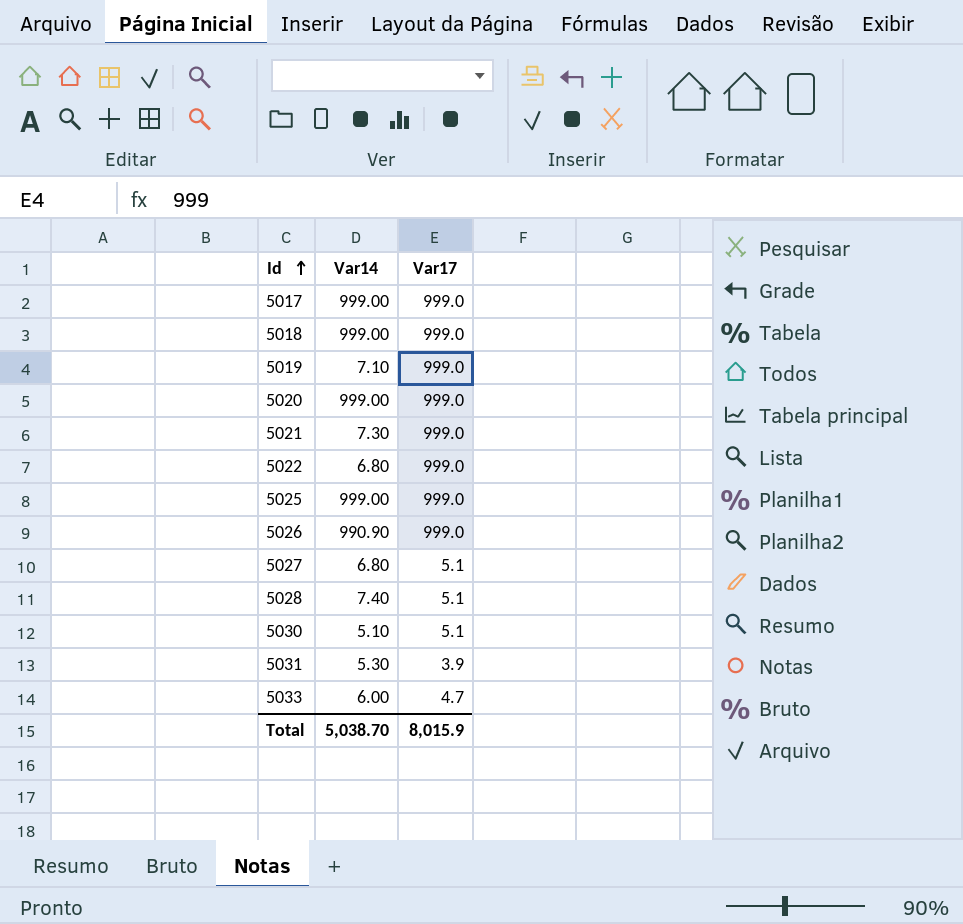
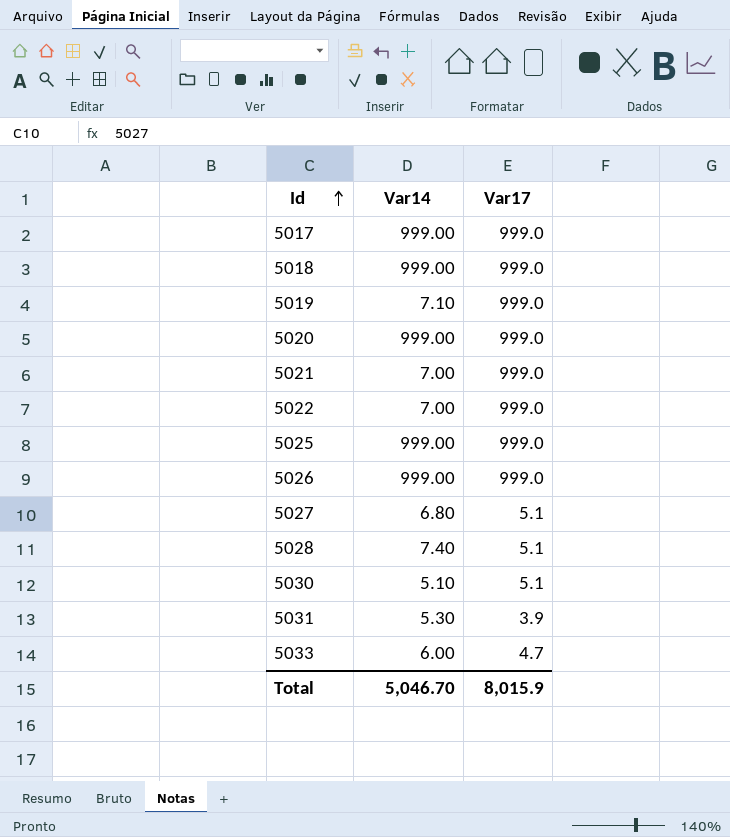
5021 | Var14: 7.30 -> 7.00
5022 | Var14: 6.80 -> 7.00
5026 | Var14: 990.90 -> 999.00
Total | Var14: 5,038.70 -> 5,046.70

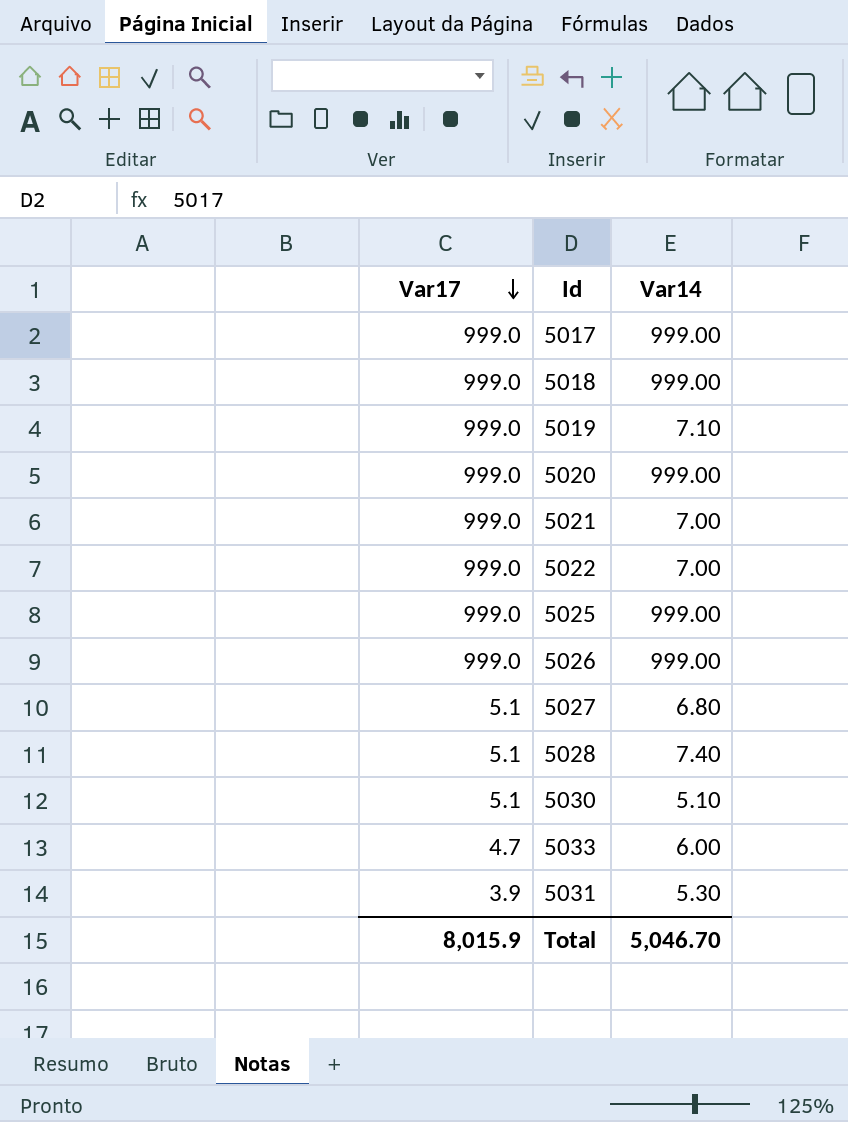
row order: Id ascending -> Var17 descending
column Var17 | position: 3 -> 1

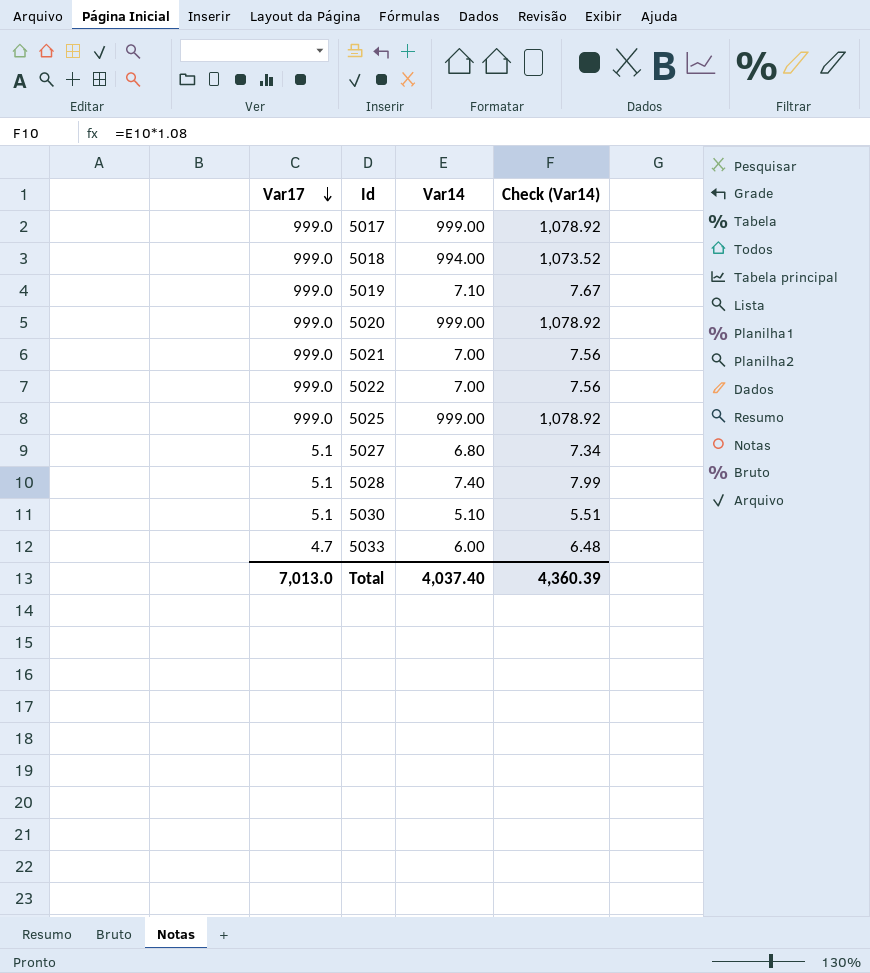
column Check (Var14) | formula: none -> [Var14] * 1.08
row 5026: 999.0 | 999.00 -> none
row 5031: 3.9 | 5.30 -> none
5018 | Var14: 999.00 -> 994.00
Total | Var17: 8,015.9 -> 7,013.0
Total | Var14: 5,046.70 -> 4,037.40

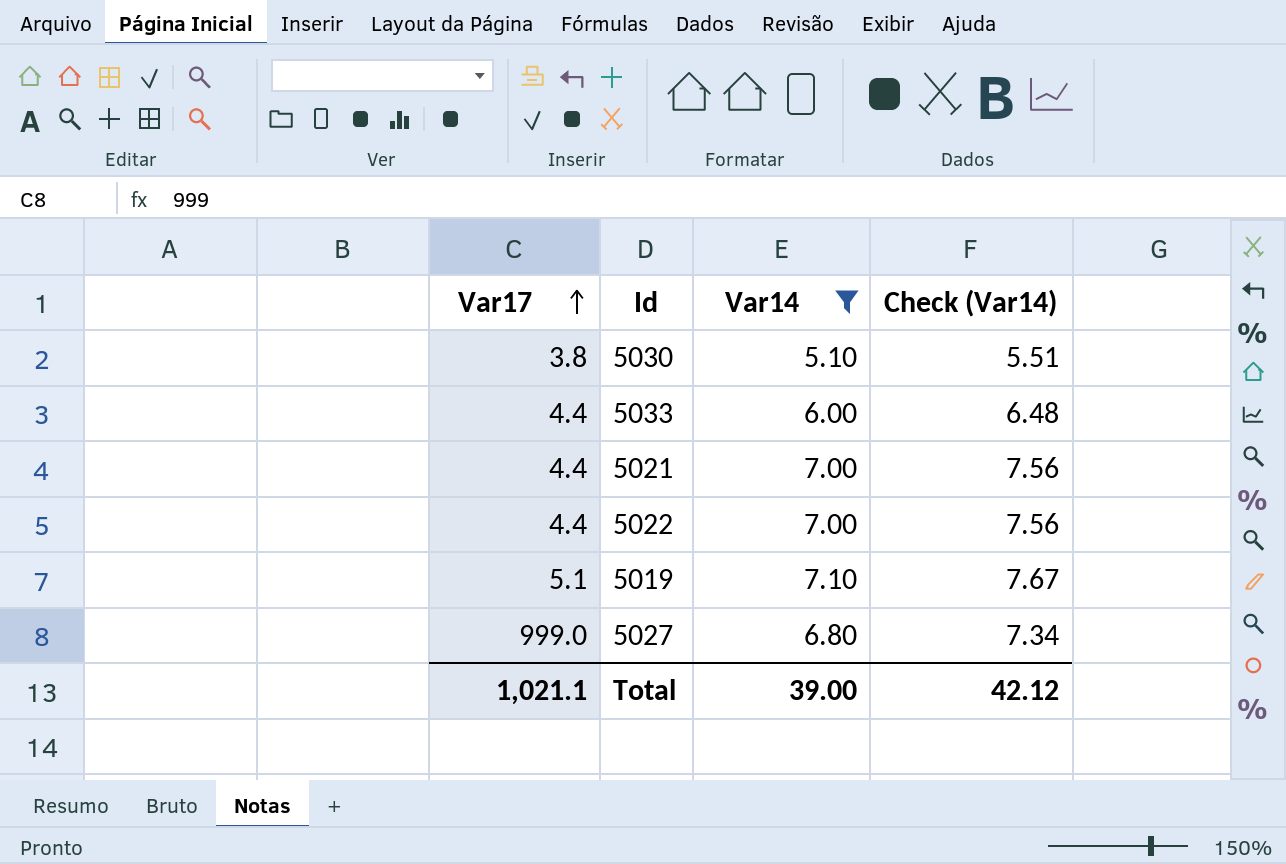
filter: none -> Var14 <= 7.10
row order: Var17 descending -> Var17 ascending
5030 | Var17: 5.1 -> 3.8
5033 | Var17: 4.7 -> 4.4
5021 | Var17: 999.0 -> 4.4
5022 | Var17: 999.0 -> 4.4
5019 | Var17: 999.0 -> 5.1
5027 | Var17: 5.1 -> 999.0
Total | Var17: 7,013.0 -> 1,021.1
Total | Var14: 4,037.40 -> 39.00
Total | Check (Var14): 4,360.39 -> 42.12

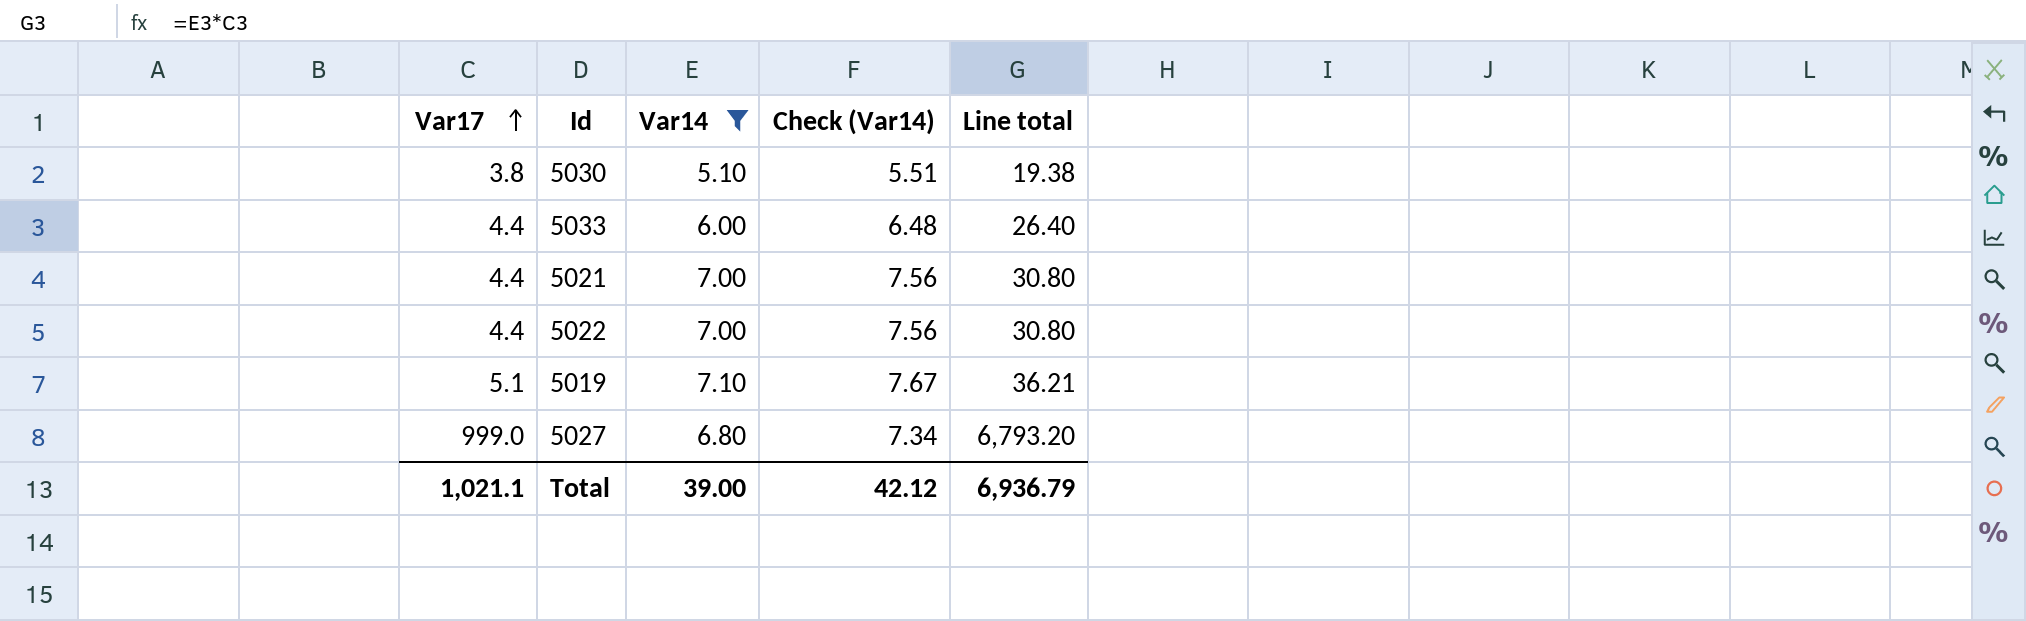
column Line total | formula: none -> [Var17] * [Var14]

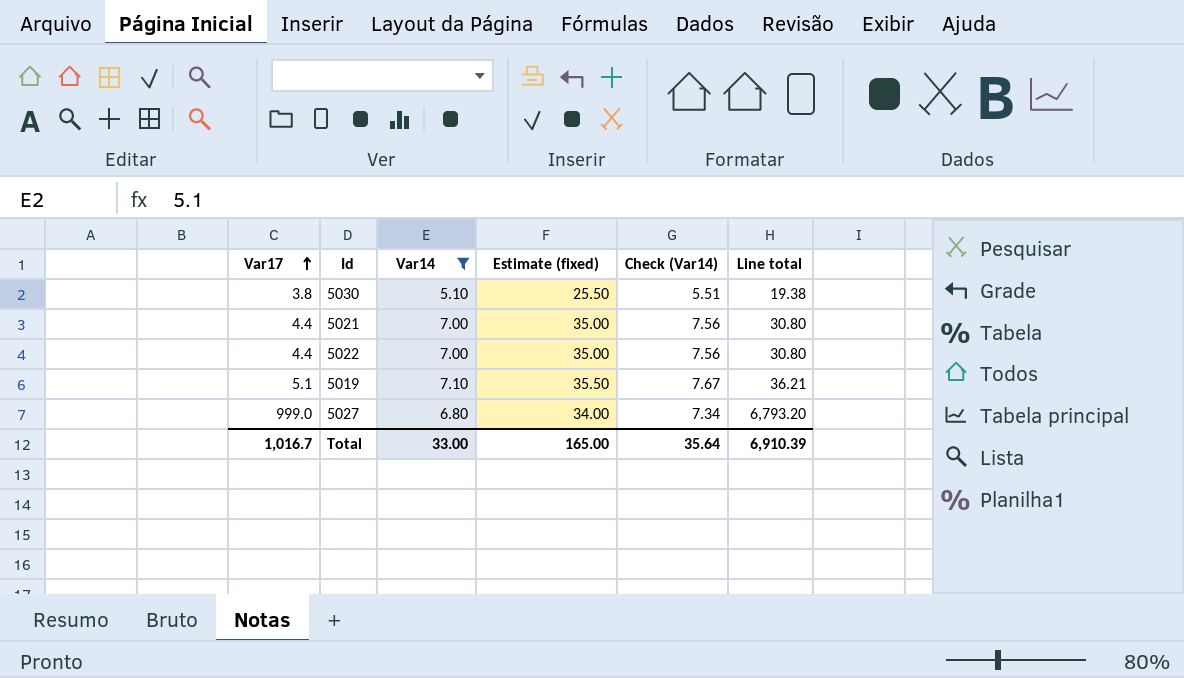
column Estimate (fixed) | formula: none -> [Var14] * 5
row 5033: 4.4 | 6.00 | 6.48 | 26.40 -> none
Total | Var17: 1,021.1 -> 1,016.7
Total | Var14: 39.00 -> 33.00
Total | Check (Var14): 42.12 -> 35.64
Total | Line total: 6,936.79 -> 6,910.39

